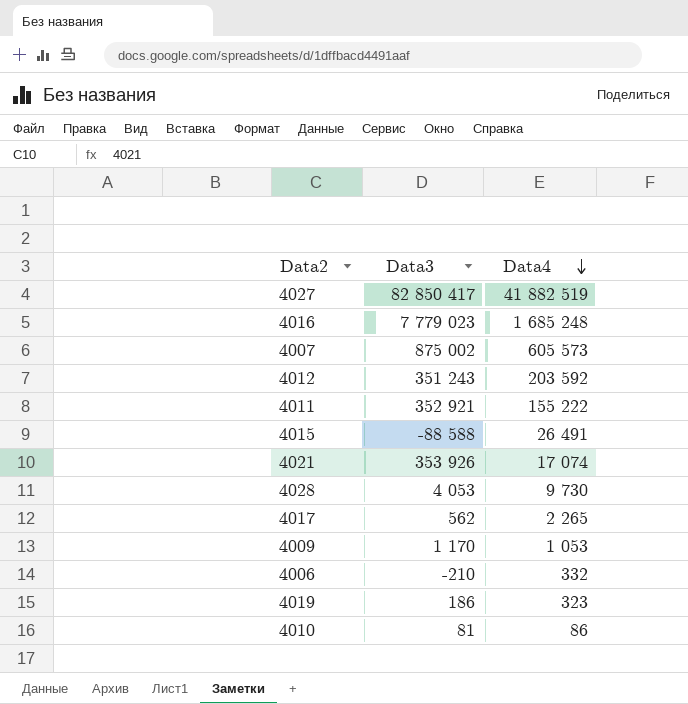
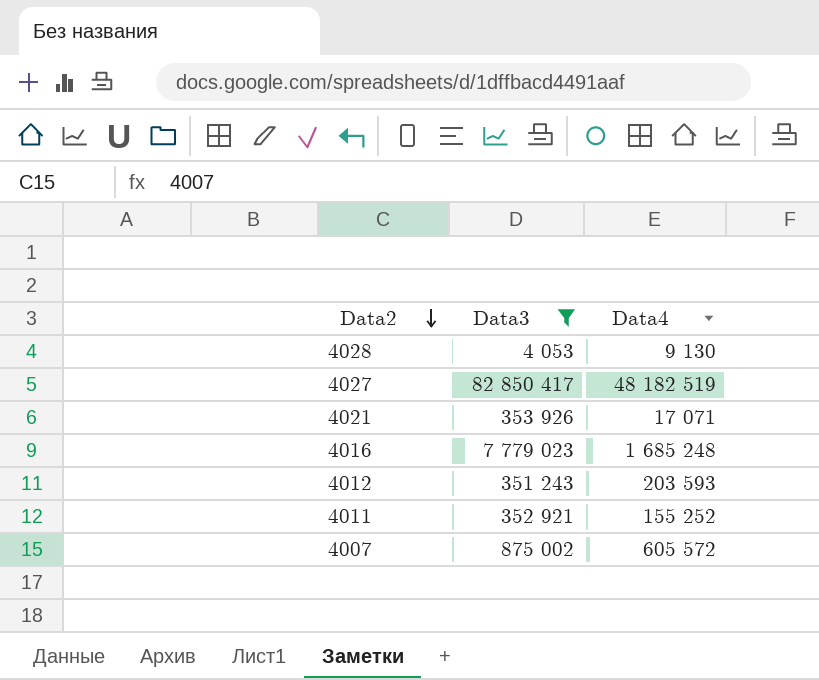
filter: none -> Data3 >= 4 053
row order: Data4 descending -> Data2 descending
4028 | Data4: 9 730 -> 9 130
4027 | Data4: 41 882 519 -> 48 182 519
4021 | Data4: 17 074 -> 17 071
4012 | Data4: 203 592 -> 203 593
4011 | Data4: 155 222 -> 155 252
4007 | Data4: 605 573 -> 605 572

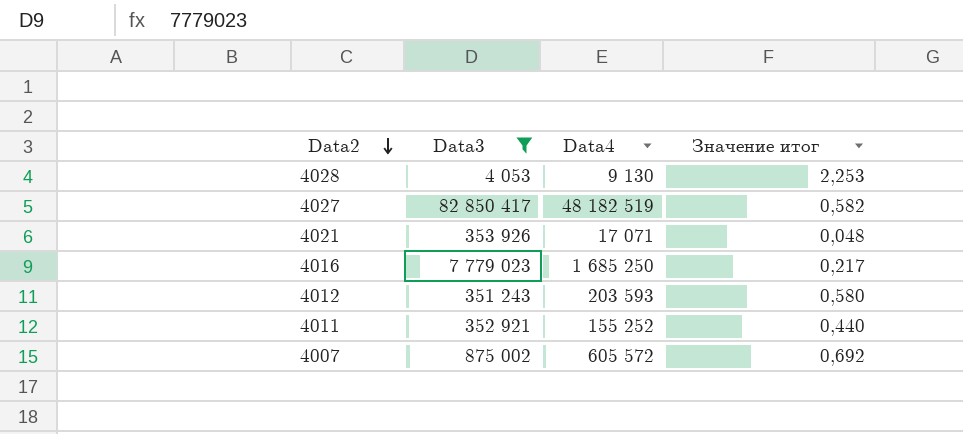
column Значение итог | formula: none -> [Data4] / [Data3]
4016 | Data4: 1 685 248 -> 1 685 250

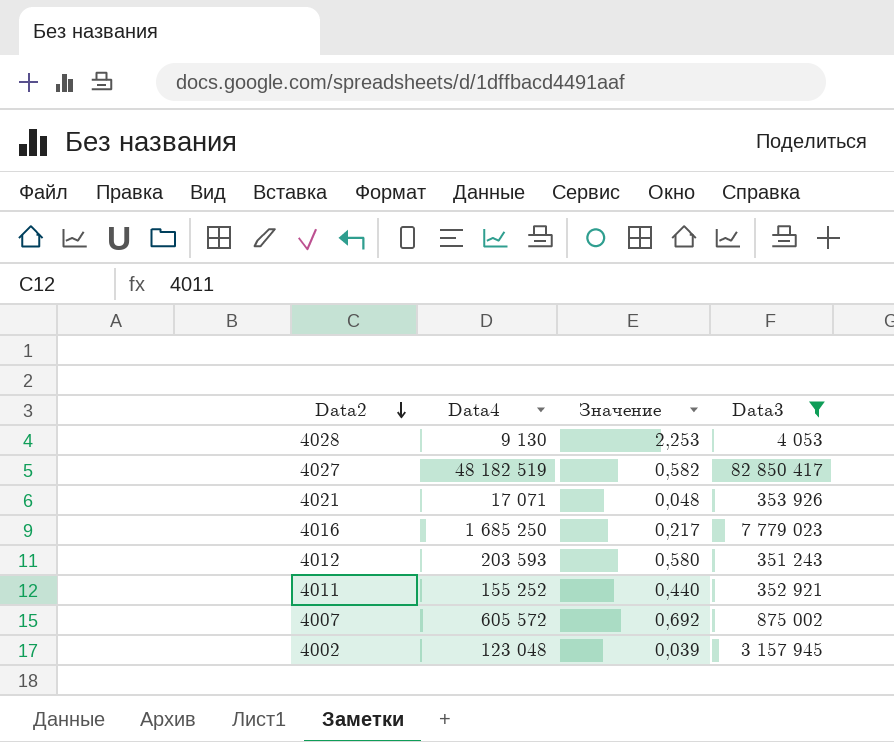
column name: Значение итог -> Значение
column Data3 | position: 2 -> 4
row 4002: none -> 123 048 | 0,039 | 3 157 945

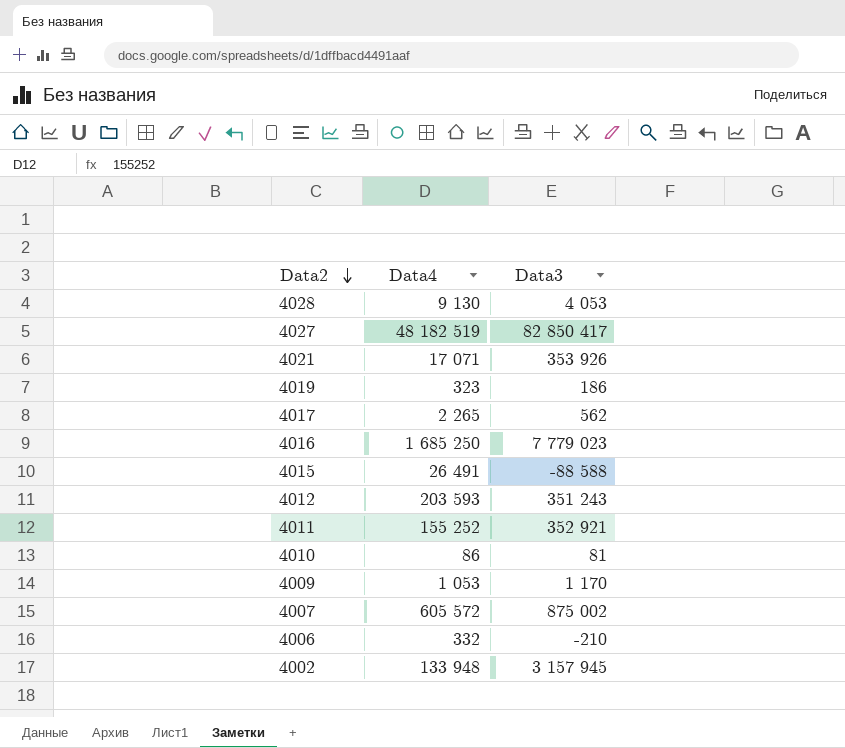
filter: Data3 >= 4 053 -> none
column Значение | formula: [Data4] / [Data3] -> none
4002 | Data4: 123 048 -> 133 948

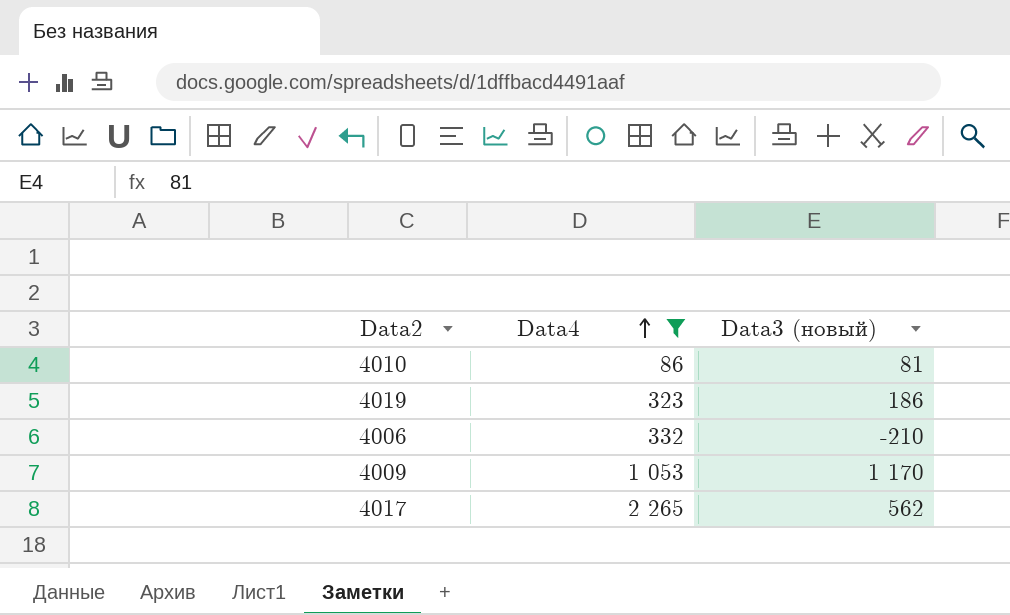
filter: none -> Data4 <= 2 265
row order: Data2 descending -> Data4 ascending
column name: Data3 -> Data3 (новый)

